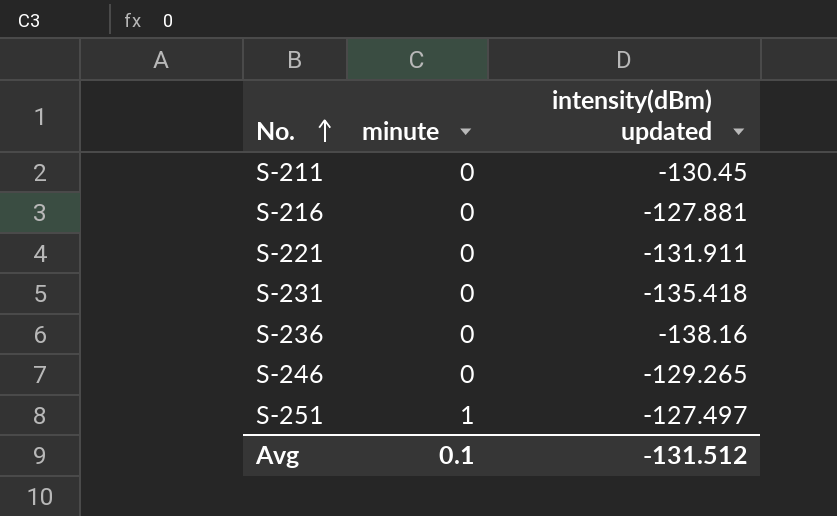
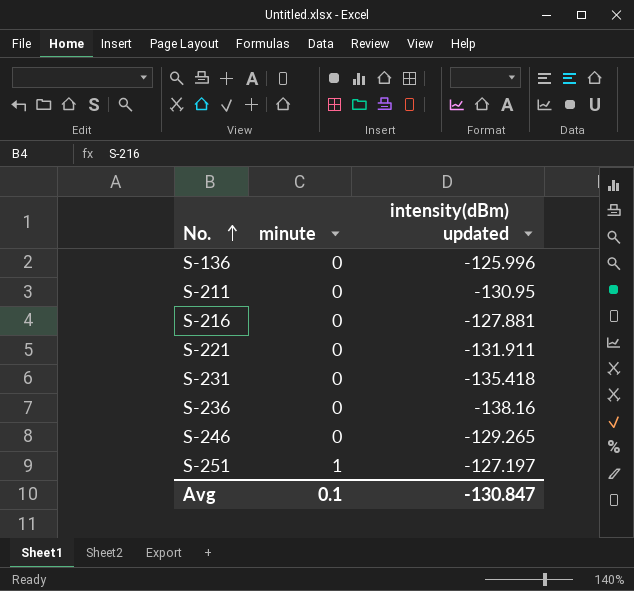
row S-136: none -> 0 | -125.996
S-211 | intensity(dBm) updated: -130.45 -> -130.95
S-251 | intensity(dBm) updated: -127.497 -> -127.197
Avg | intensity(dBm) updated: -131.512 -> -130.847

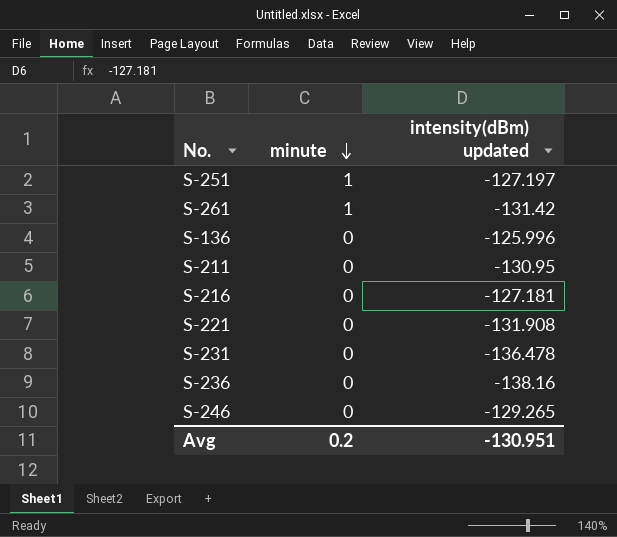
row order: No. ascending -> minute descending
row S-261: none -> 1 | -131.42
S-216 | intensity(dBm) updated: -127.881 -> -127.181
S-221 | intensity(dBm) updated: -131.911 -> -131.908
S-231 | intensity(dBm) updated: -135.418 -> -136.478
Avg | minute: 0.1 -> 0.2
Avg | intensity(dBm) updated: -130.847 -> -130.951

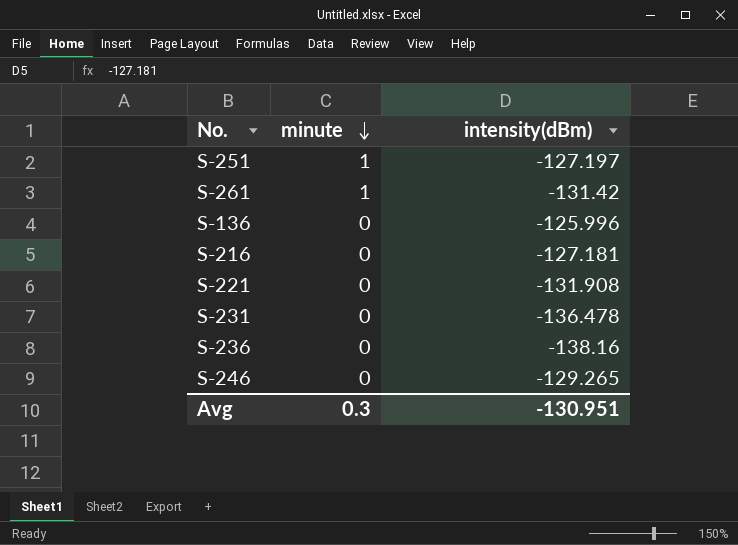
column name: intensity(dBm) updated -> intensity(dBm)
row S-211: 0 | -130.95 -> none
Avg | minute: 0.2 -> 0.3

